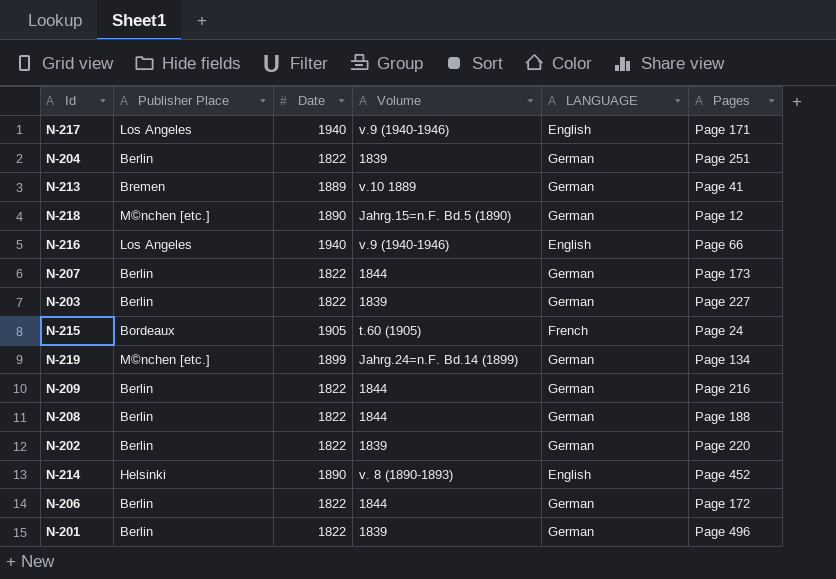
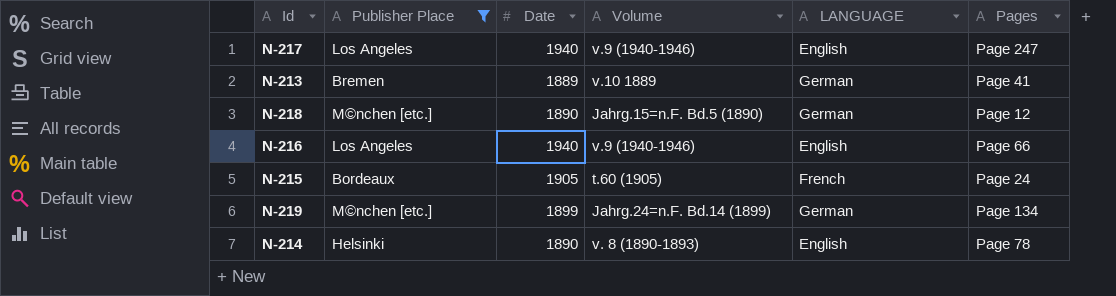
filter: none -> Publisher Place != Berlin
N-217 | Pages: Page 171 -> Page 247
N-214 | Pages: Page 452 -> Page 78

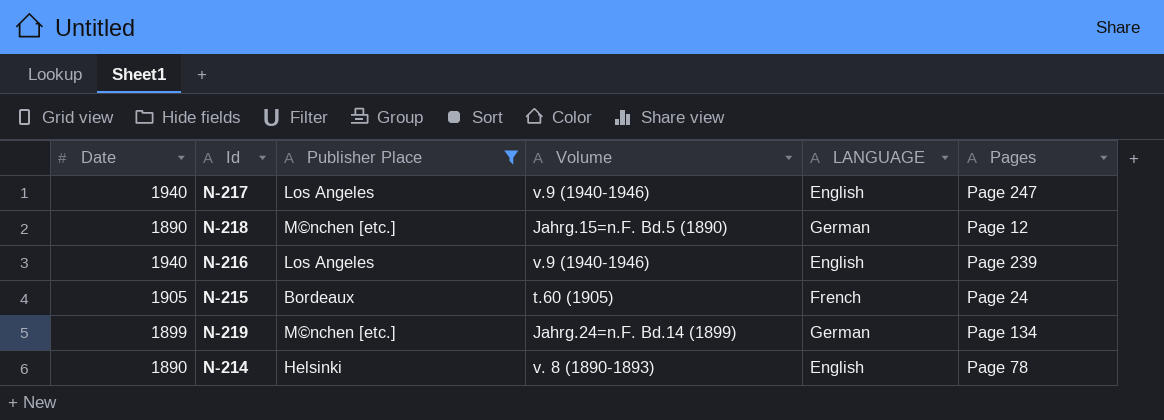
column Date | position: 3 -> 1
row N-213: Bremen | 1889 | v.10 1889 | German | Page 41 -> none
N-216 | Pages: Page 66 -> Page 239

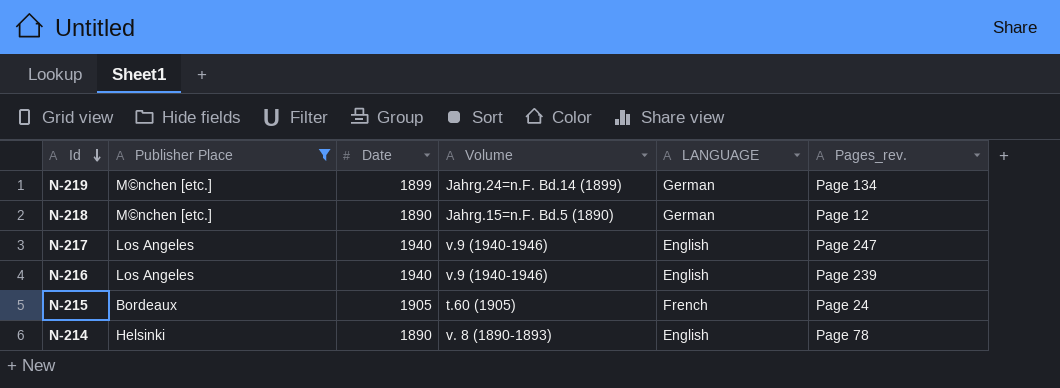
row order: none -> Id descending
column Date | position: 1 -> 3
column name: Pages -> Pages_rev.

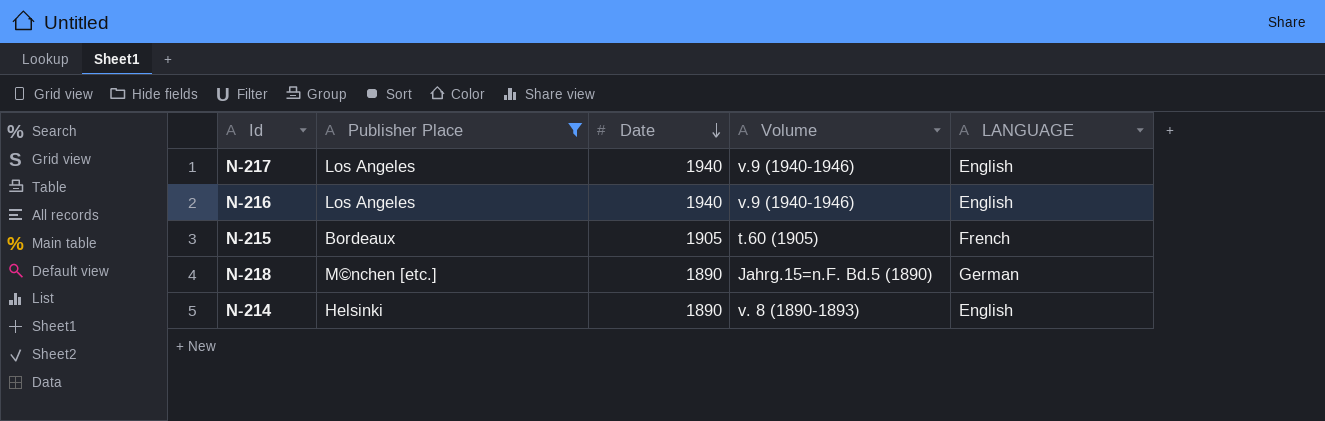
row order: Id descending -> Date descending
column Pages_rev. | position: 6 -> none
row N-219: M©nchen [etc.] | 1899 | Jahrg.24=n.F. Bd.14 (1899) | German | Page 134 -> none

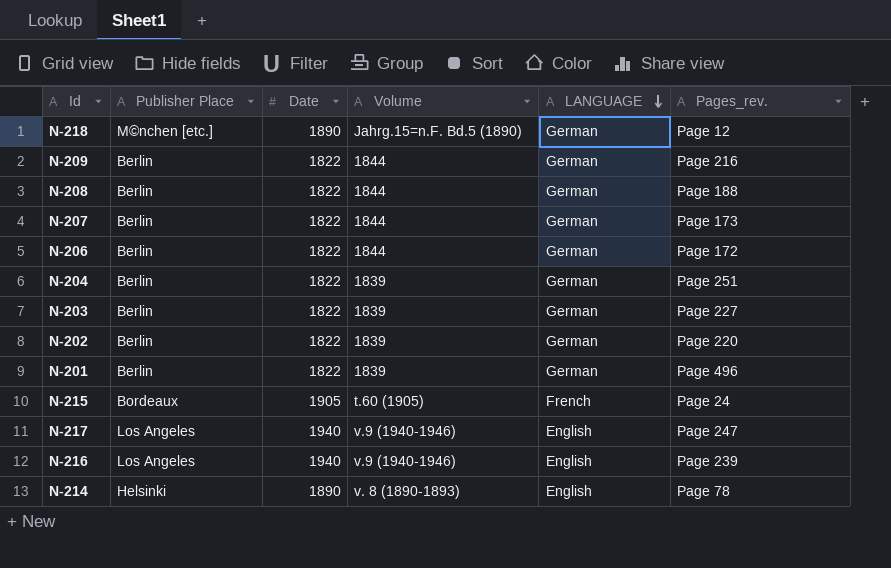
filter: Publisher Place != Berlin -> none
row order: Date descending -> LANGUAGE descending
column Pages_rev. | position: none -> 6

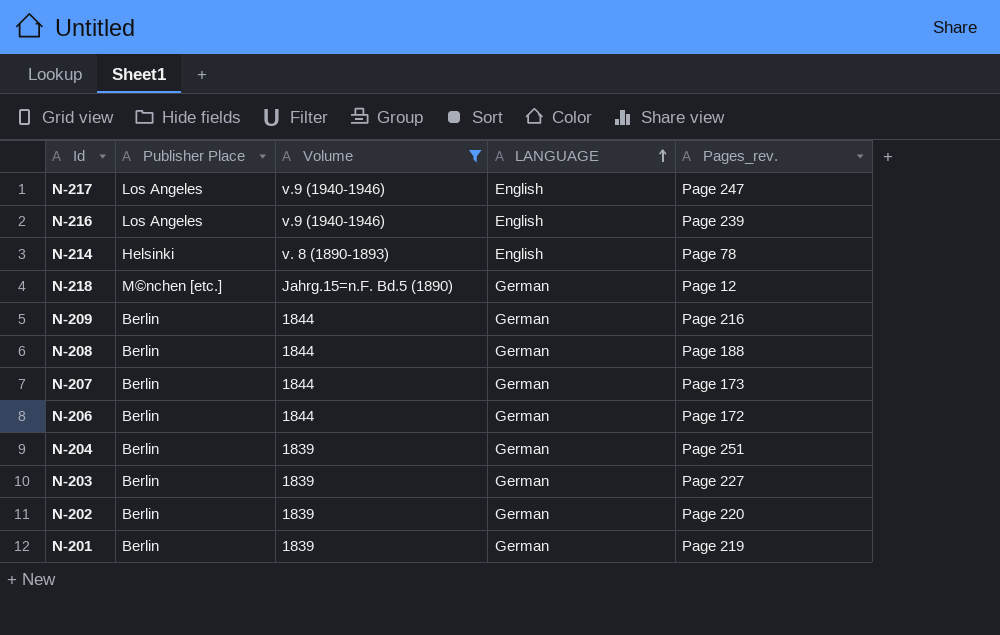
filter: none -> Volume != t.60 (1905)
row order: LANGUAGE descending -> LANGUAGE ascending
column Date | position: 3 -> none
N-201 | Pages_rev.: Page 496 -> Page 219

